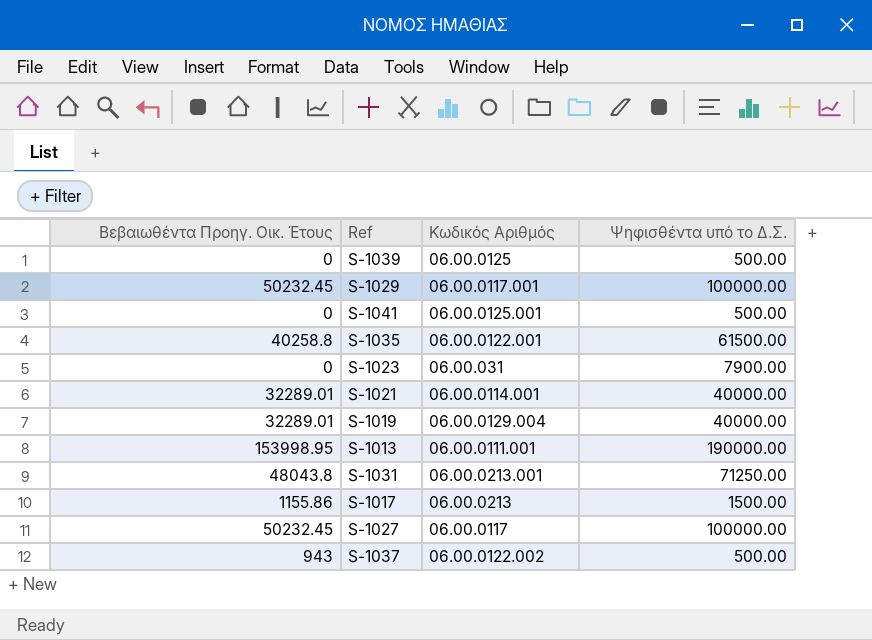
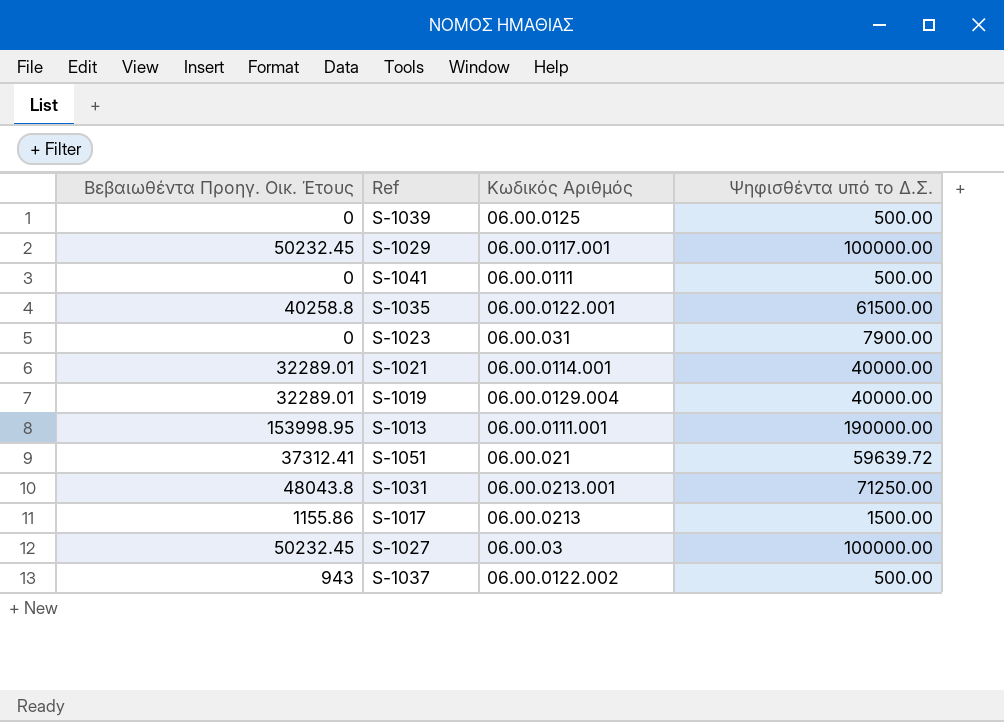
S-1041 | Κωδικός Αριθμός: 06.00.0125.001 -> 06.00.0111
row S-1051: none -> 37312.41 | 06.00.021 | 59639.72
S-1027 | Κωδικός Αριθμός: 06.00.0117 -> 06.00.03

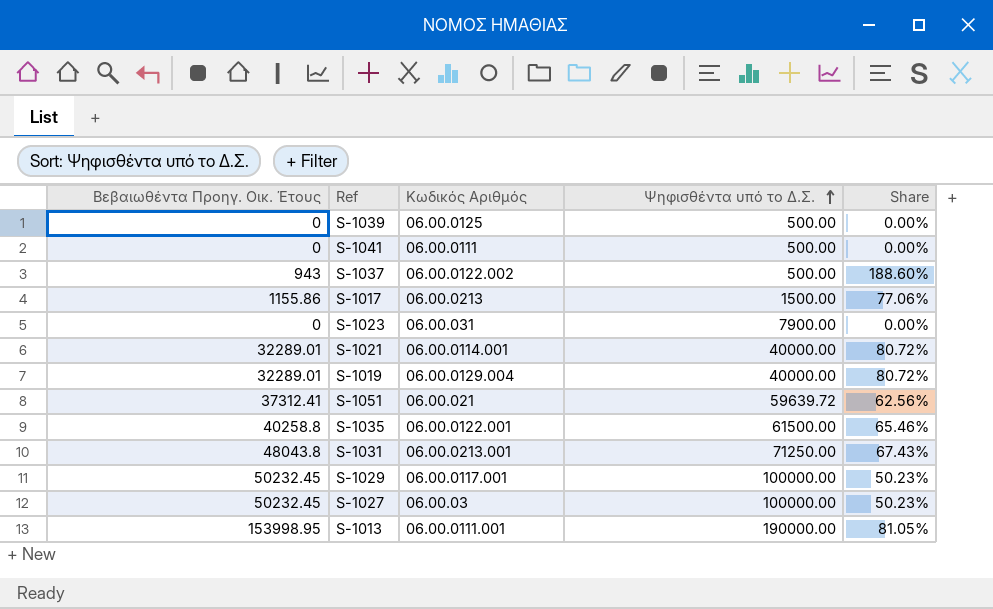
row order: none -> Ψηφισθέντα υπό το Δ.Σ. ascending
column Share | formula: none -> [Βεβαιωθέντα Προηγ. Οικ. Έτους] / [Ψηφισθέντα υπό το Δ.Σ.]

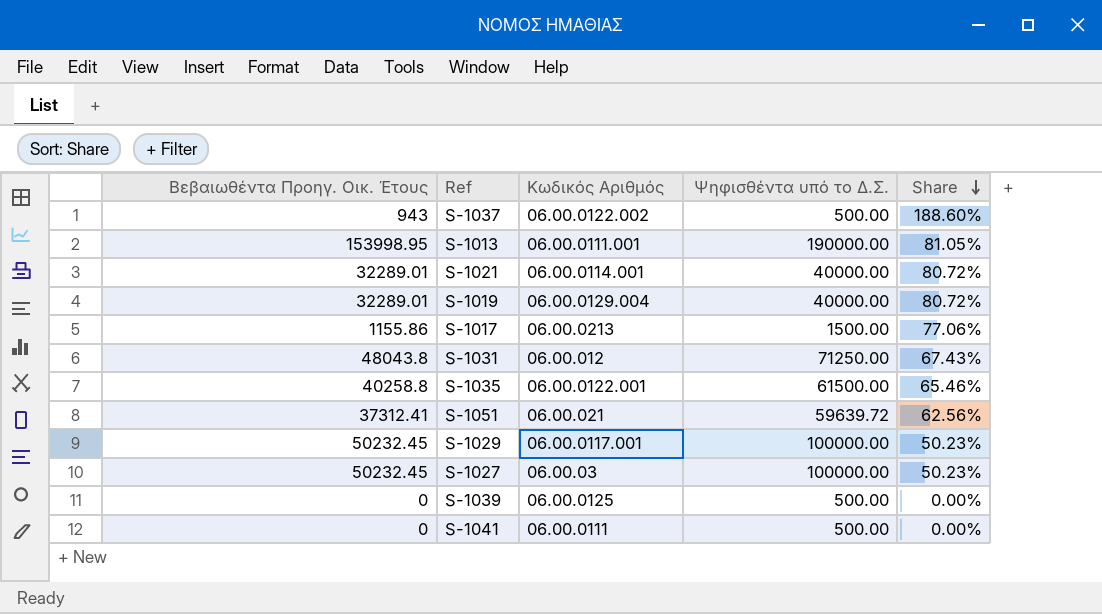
row order: Ψηφισθέντα υπό το Δ.Σ. ascending -> Share descending
row S-1023: 0 | 06.00.031 | 7900.00 | 0.00% -> none
S-1031 | Κωδικός Αριθμός: 06.00.0213.001 -> 06.00.012

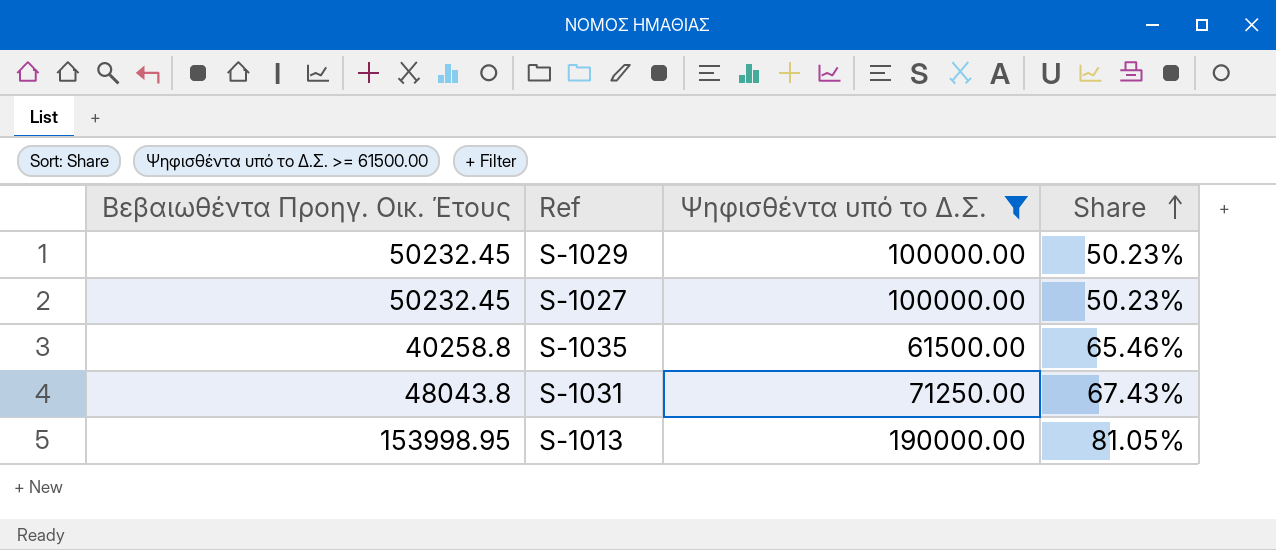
filter: none -> Ψηφισθέντα υπό το Δ.Σ. >= 61500.00
row order: Share descending -> Share ascending
column Κωδικός Αριθμός | position: 3 -> none

